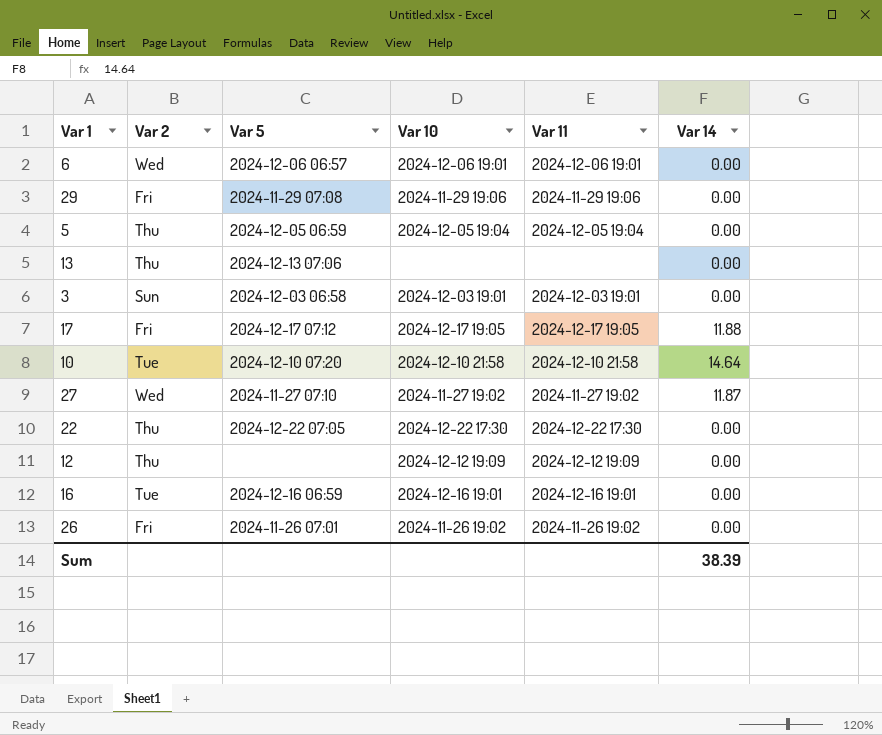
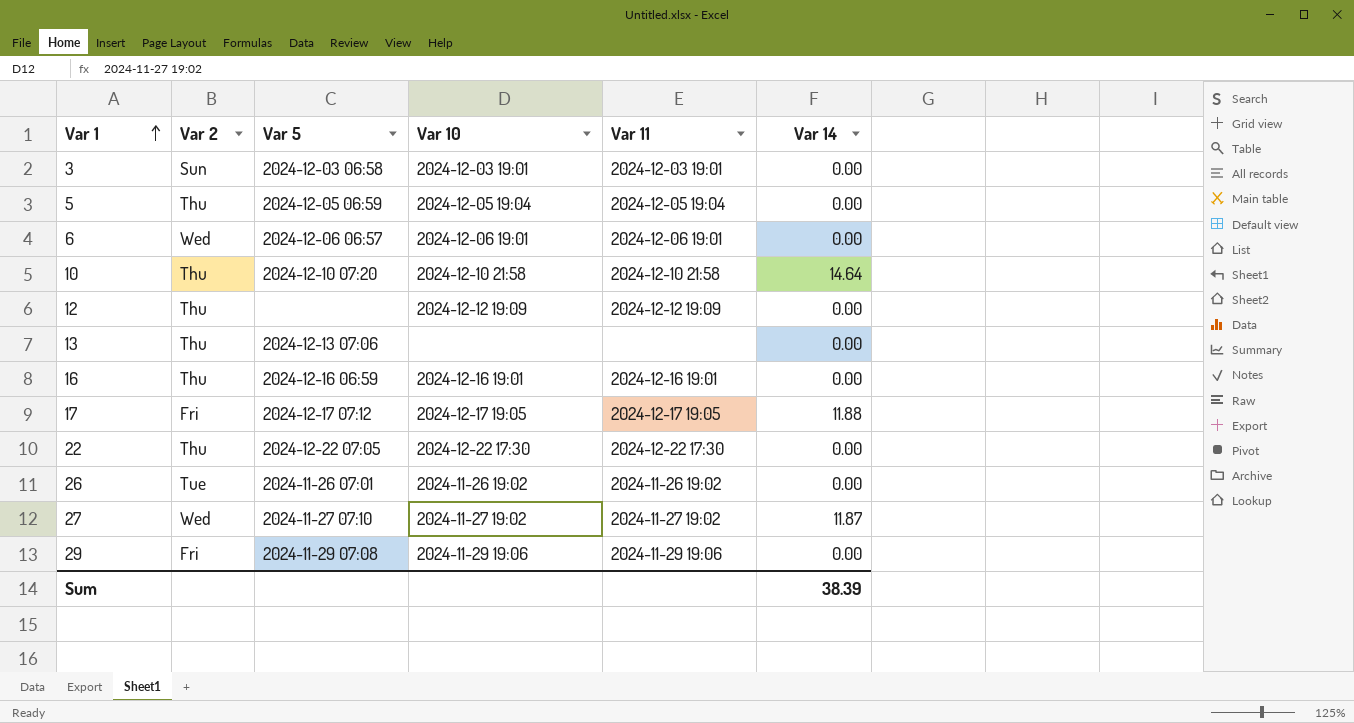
row order: none -> Var 1 ascending
10 | Var 2: Tue -> Thu
16 | Var 2: Tue -> Thu
26 | Var 2: Fri -> Tue

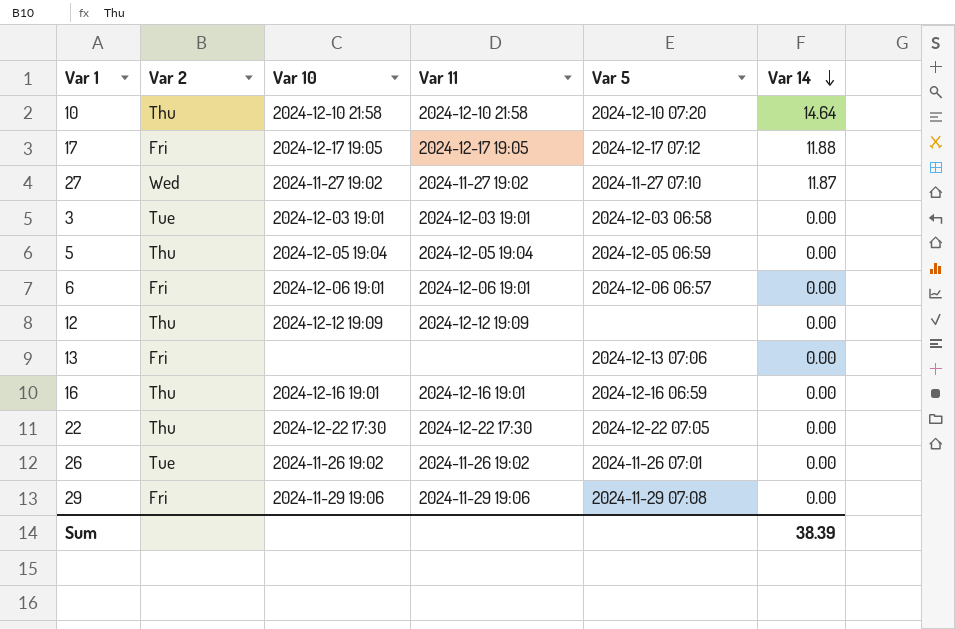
row order: Var 1 ascending -> Var 14 descending
column Var 5 | position: 3 -> 5
3 | Var 2: Sun -> Tue
6 | Var 2: Wed -> Fri
13 | Var 2: Thu -> Fri

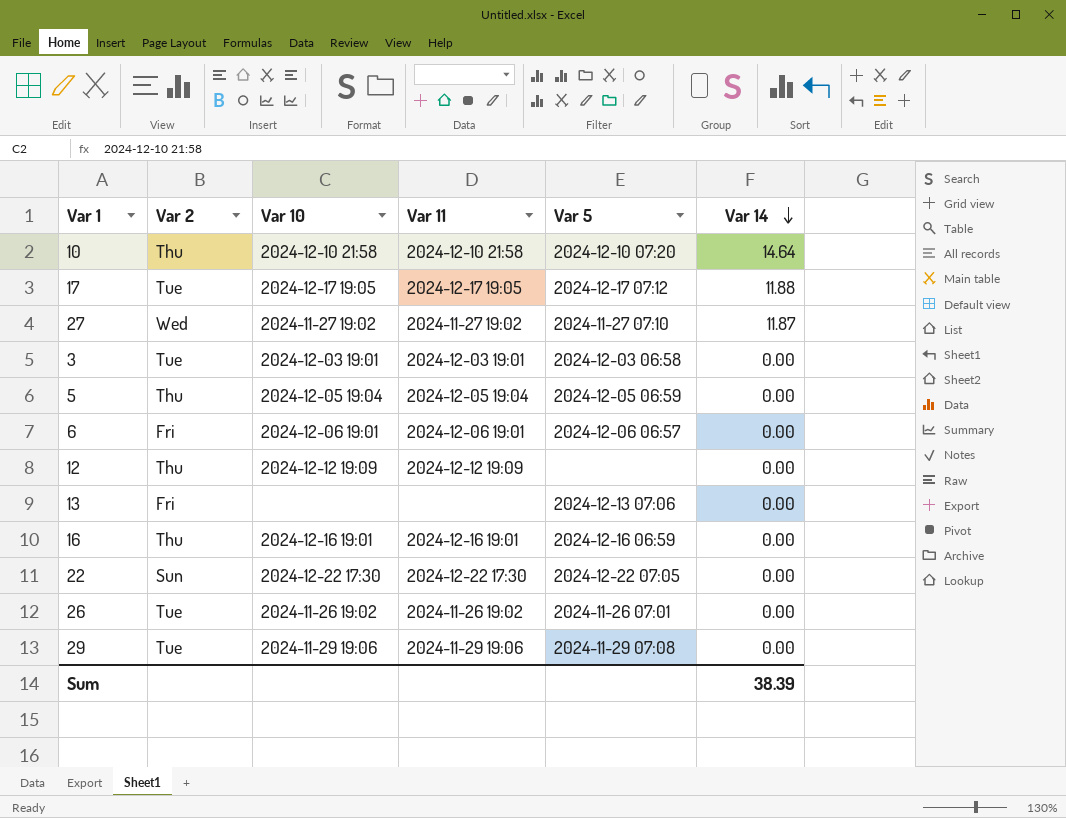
17 | Var 2: Fri -> Tue
22 | Var 2: Thu -> Sun
29 | Var 2: Fri -> Tue

